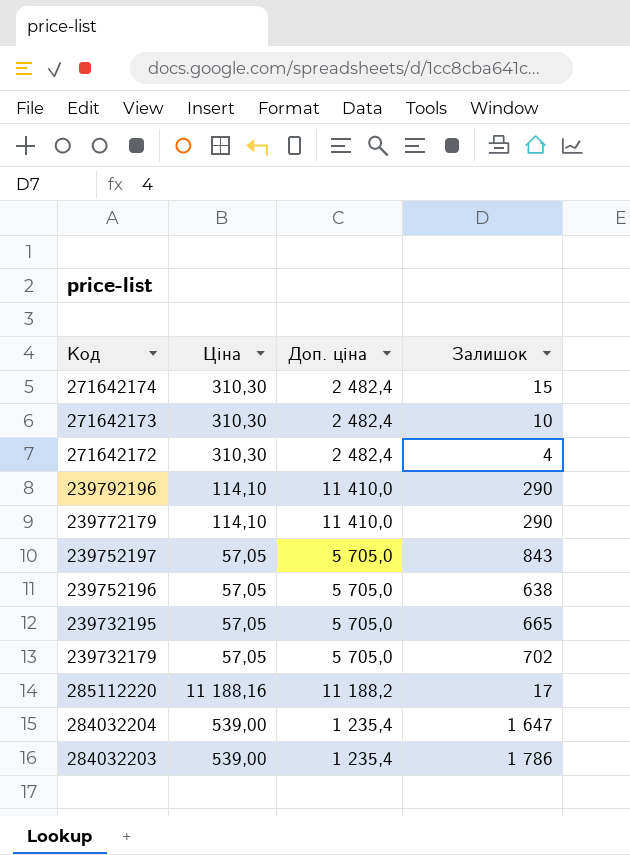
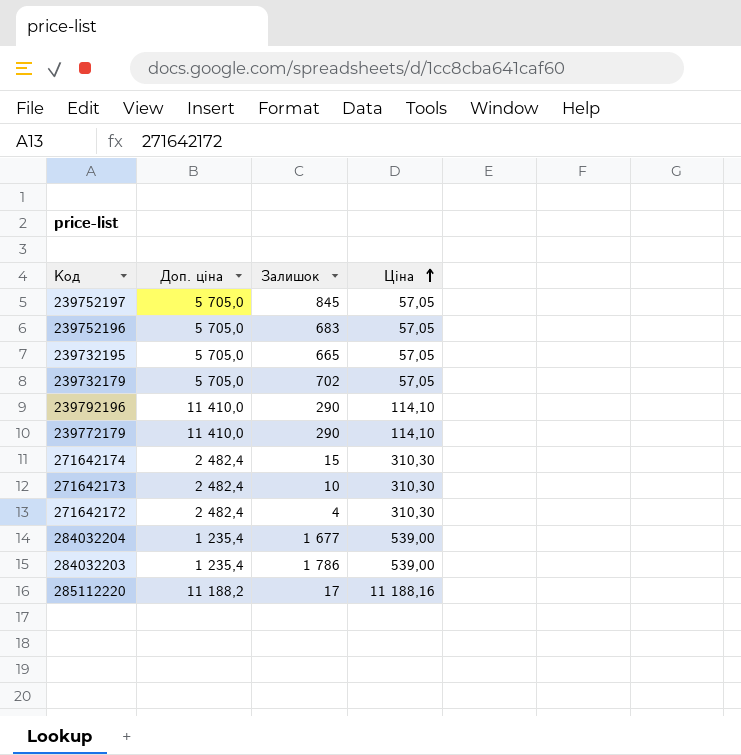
row order: none -> Ціна ascending
column Ціна | position: 2 -> 4
239752197 | Залишок: 843 -> 845
239752196 | Залишок: 638 -> 683
284032204 | Залишок: 1 647 -> 1 677

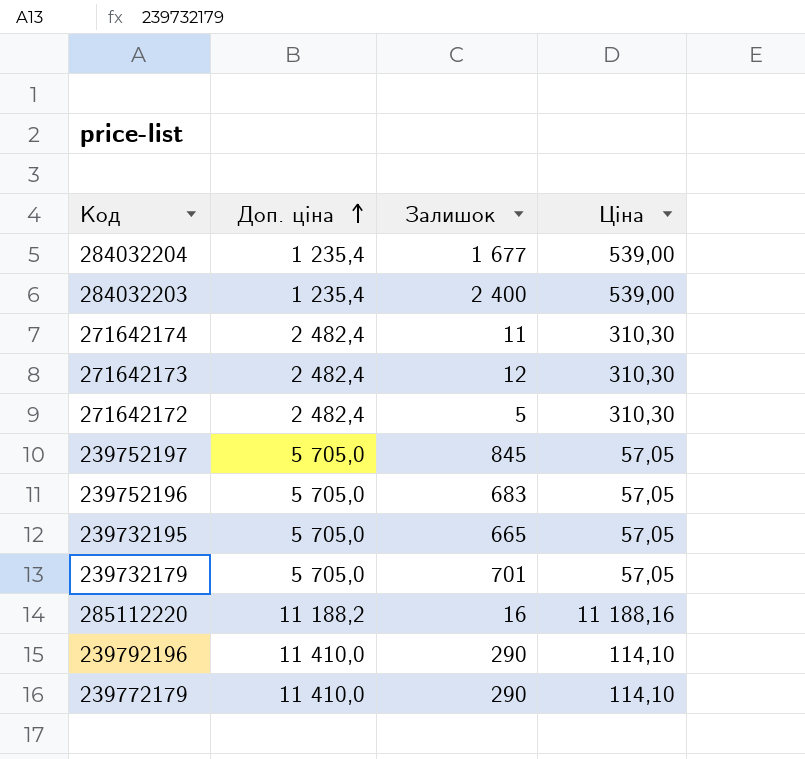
row order: Ціна ascending -> Доп. ціна ascending
284032203 | Залишок: 1 786 -> 2 400
271642174 | Залишок: 15 -> 11
271642173 | Залишок: 10 -> 12
271642172 | Залишок: 4 -> 5
239732179 | Залишок: 702 -> 701
285112220 | Залишок: 17 -> 16

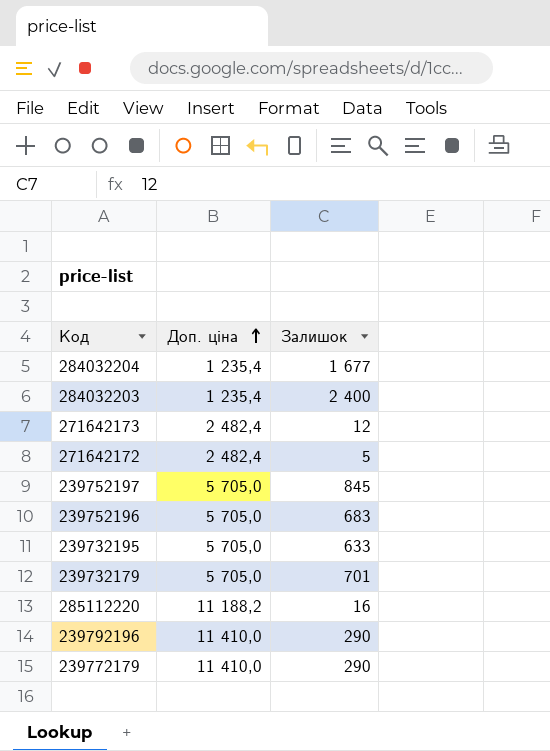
column Ціна | position: 4 -> none
row 271642174: 2 482,4 | 11 | 310,30 -> none
239732195 | Залишок: 665 -> 633

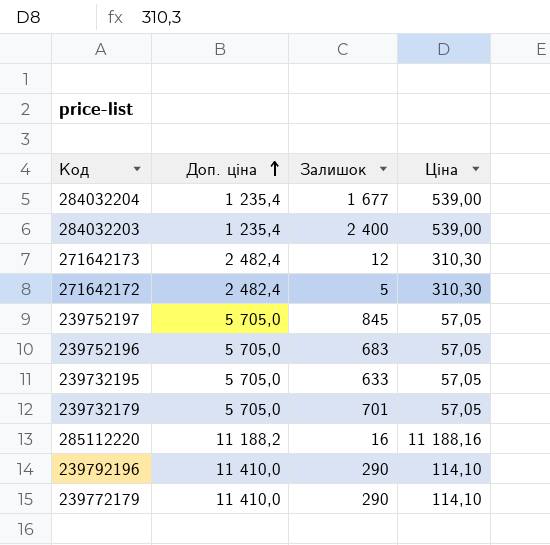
column Ціна | position: none -> 4

